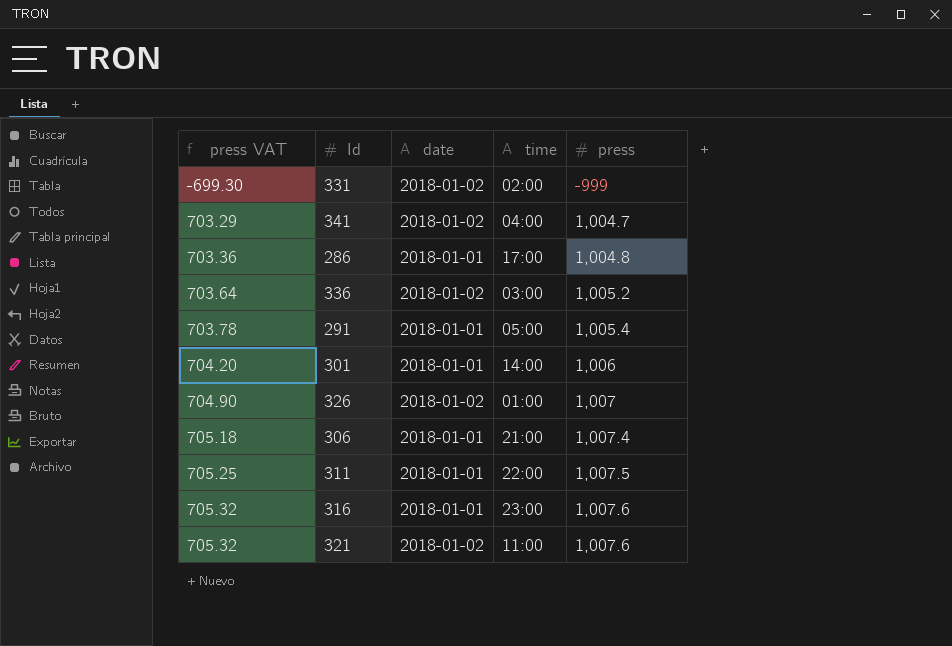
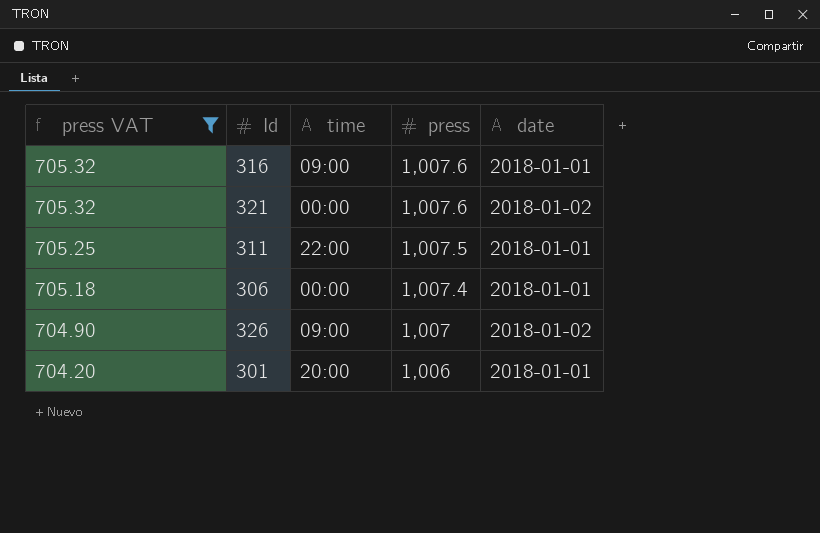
filter: none -> press VAT >= 704.20
row order: press VAT ascending -> press VAT descending
column date | position: 3 -> 5
316 | time: 23:00 -> 09:00
321 | time: 11:00 -> 00:00
306 | time: 21:00 -> 00:00
326 | time: 01:00 -> 09:00
301 | time: 14:00 -> 20:00

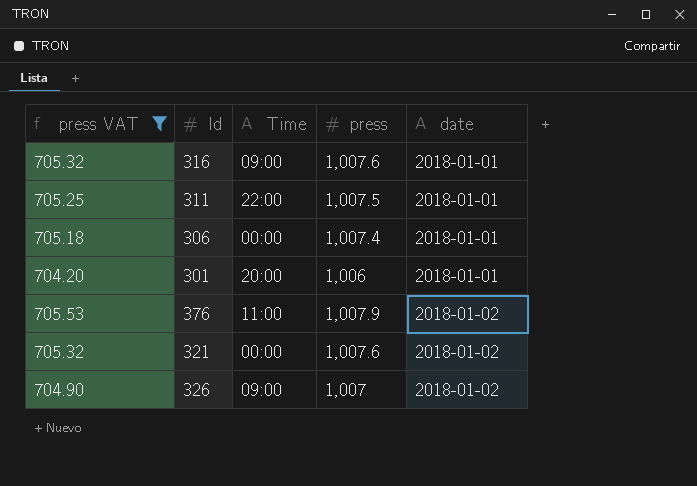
row order: press VAT descending -> date ascending
column name: time -> Time
row 376: none -> 705.53 | 11:00 | 1,007.9 | 2018-01-02

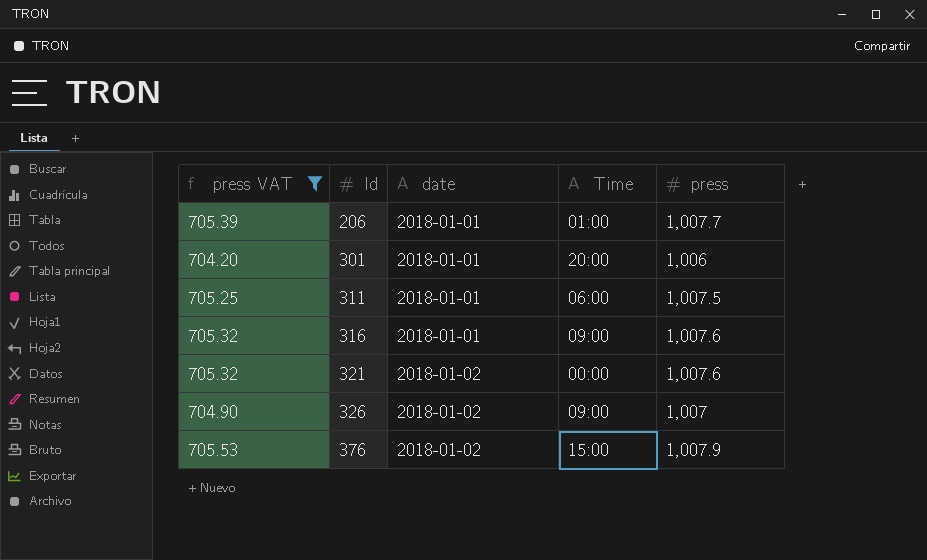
row order: date ascending -> Id ascending
column date | position: 5 -> 3
row 306: 705.18 | 00:00 | 1,007.4 | 2018-01-01 -> none
row 206: none -> 705.39 | 2018-01-01 | 01:00 | 1,007.7
311 | Time: 22:00 -> 06:00
376 | Time: 11:00 -> 15:00

